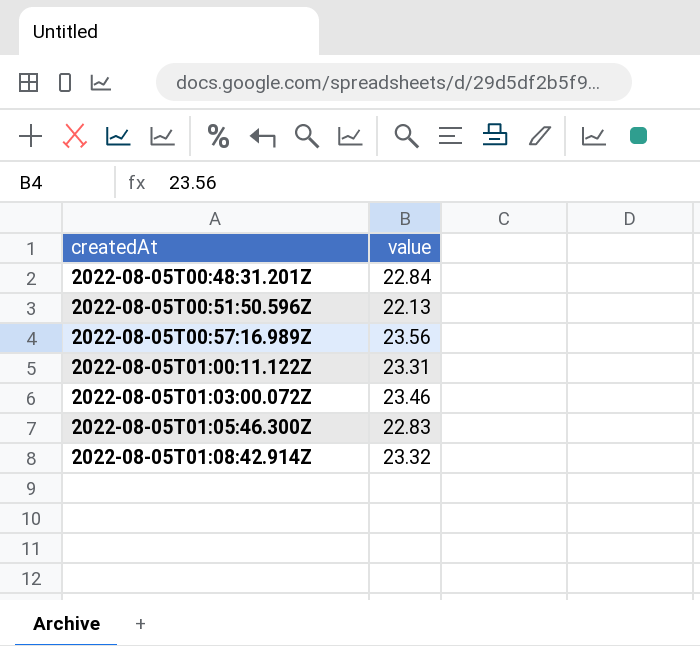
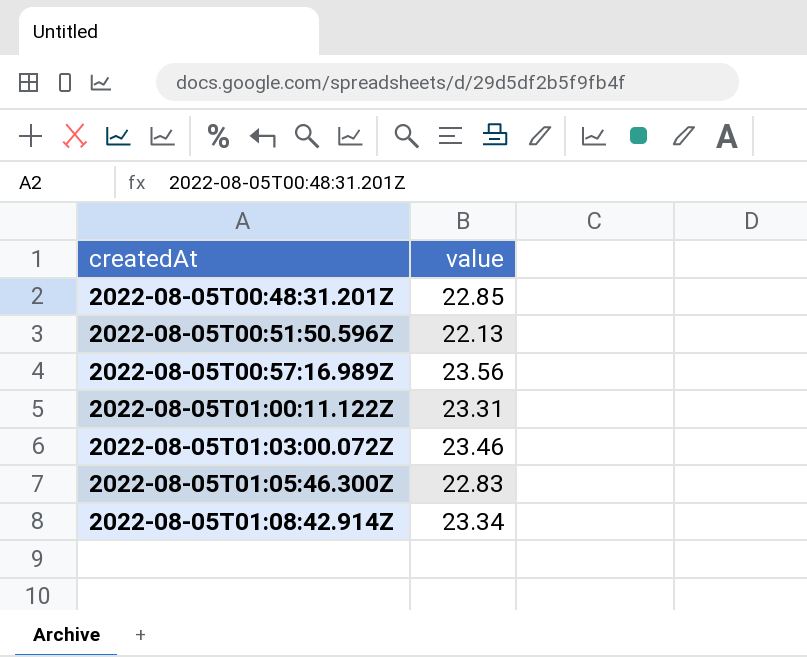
2022-08-05T00:48:31.201Z | value: 22.84 -> 22.85
2022-08-05T01:08:42.914Z | value: 23.32 -> 23.34

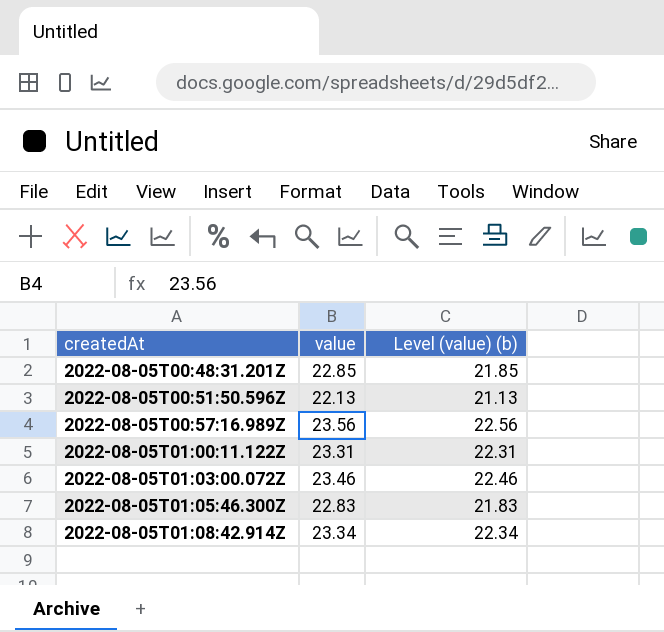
column Level (value) (b) | formula: none -> [value] - 1

